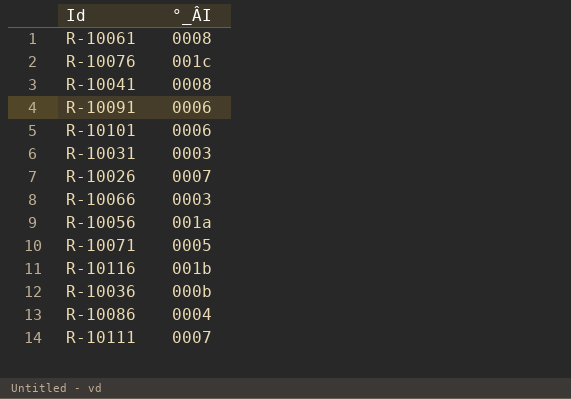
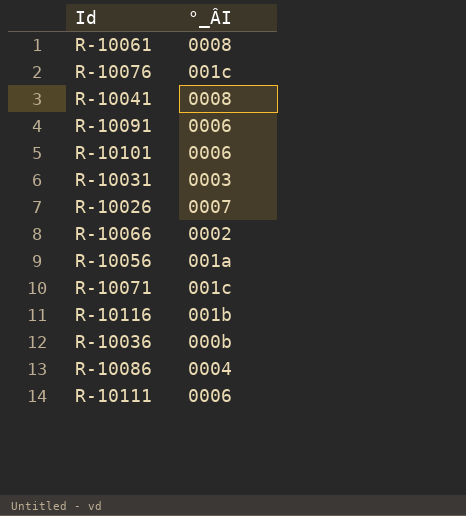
R-10066 | °_ÂI: 0003 -> 0002
R-10071 | °_ÂI: 0005 -> 001c
R-10111 | °_ÂI: 0007 -> 0006

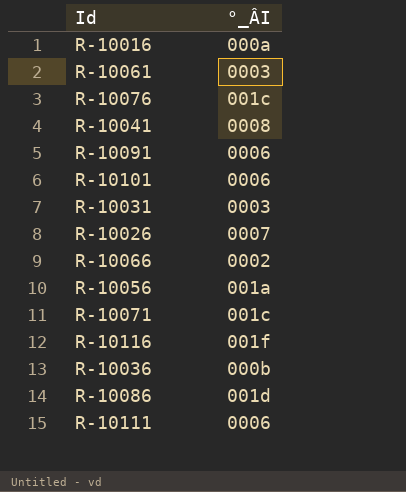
row R-10016: none -> 000a
R-10061 | °_ÂI: 0008 -> 0003
R-10116 | °_ÂI: 001b -> 001f
R-10086 | °_ÂI: 0004 -> 001d

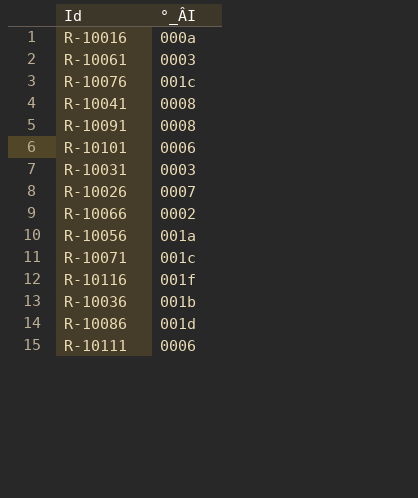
R-10091 | °_ÂI: 0006 -> 0008
R-10036 | °_ÂI: 000b -> 001b

